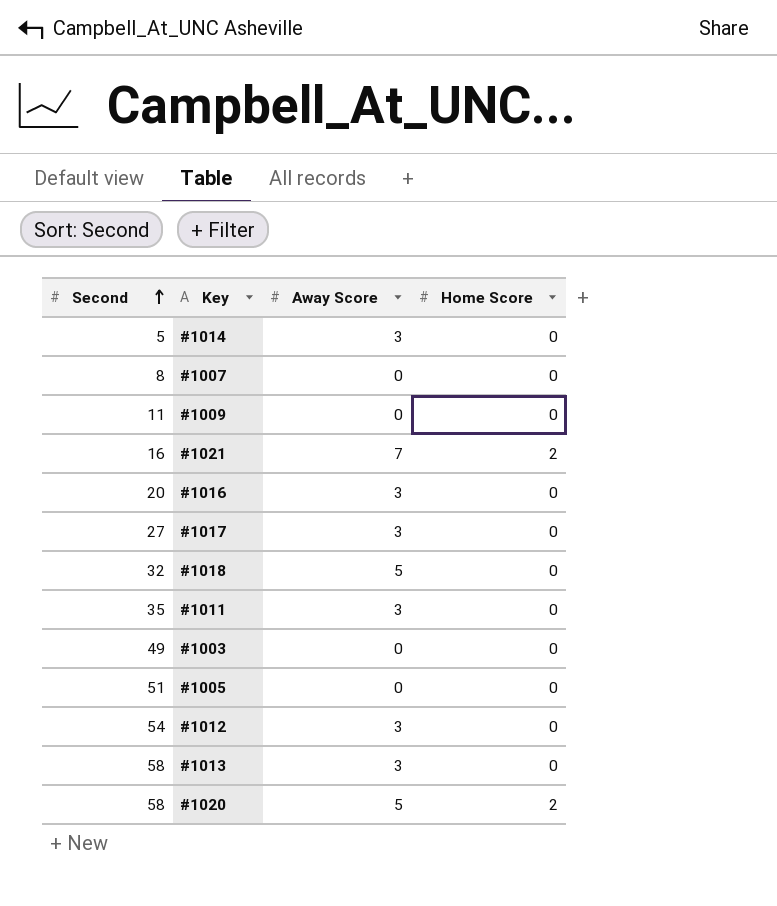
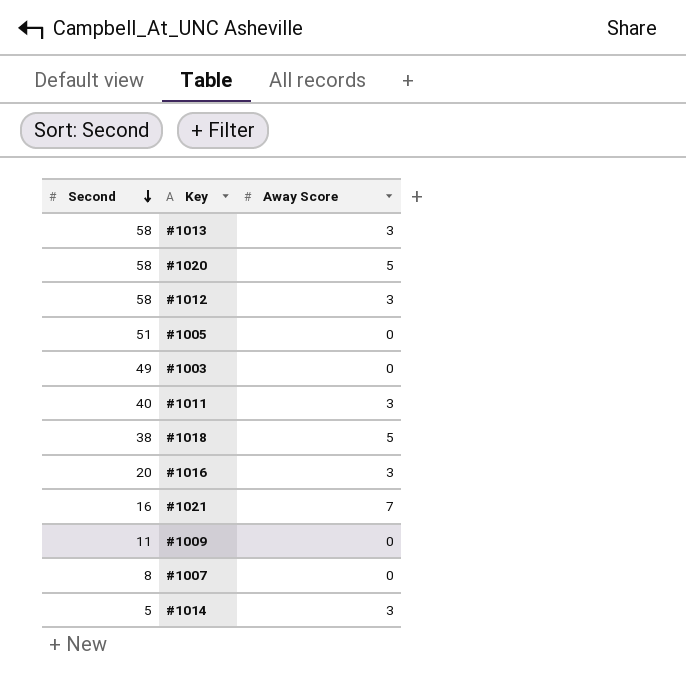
row order: Second ascending -> Second descending
column Home Score | position: 4 -> none
row #1017: 27 | 3 | 0 -> none
#1012 | Second: 54 -> 58
#1011 | Second: 35 -> 40
#1018 | Second: 32 -> 38

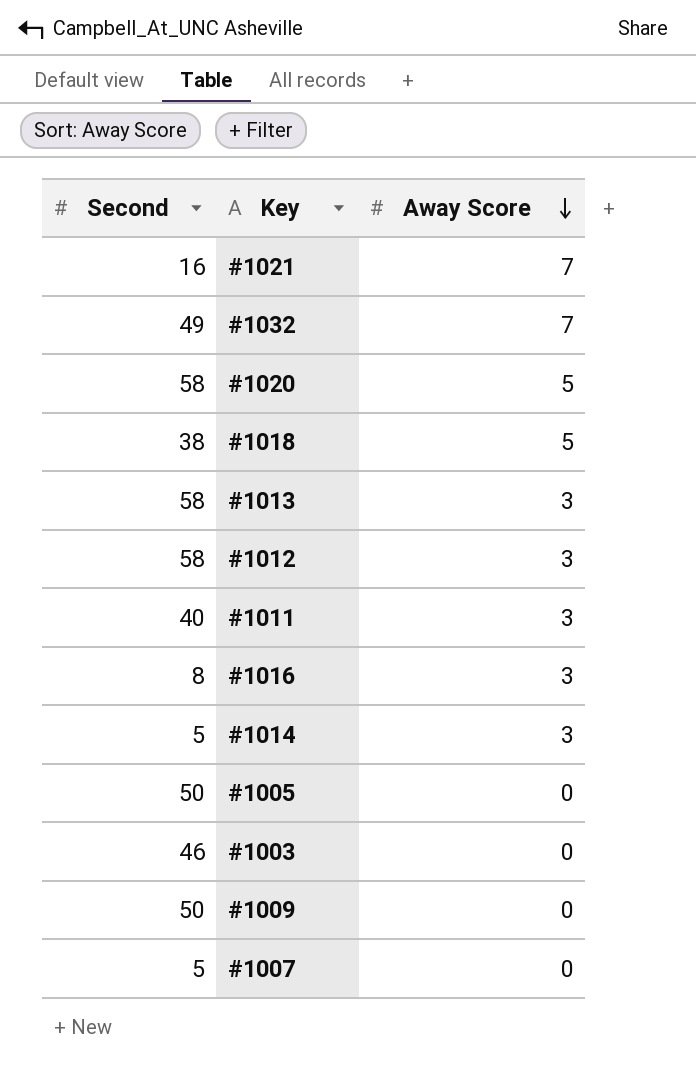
row order: Second descending -> Away Score descending
row #1032: none -> 49 | 7
#1016 | Second: 20 -> 8
#1005 | Second: 51 -> 50
#1003 | Second: 49 -> 46
#1009 | Second: 11 -> 50
#1007 | Second: 8 -> 5

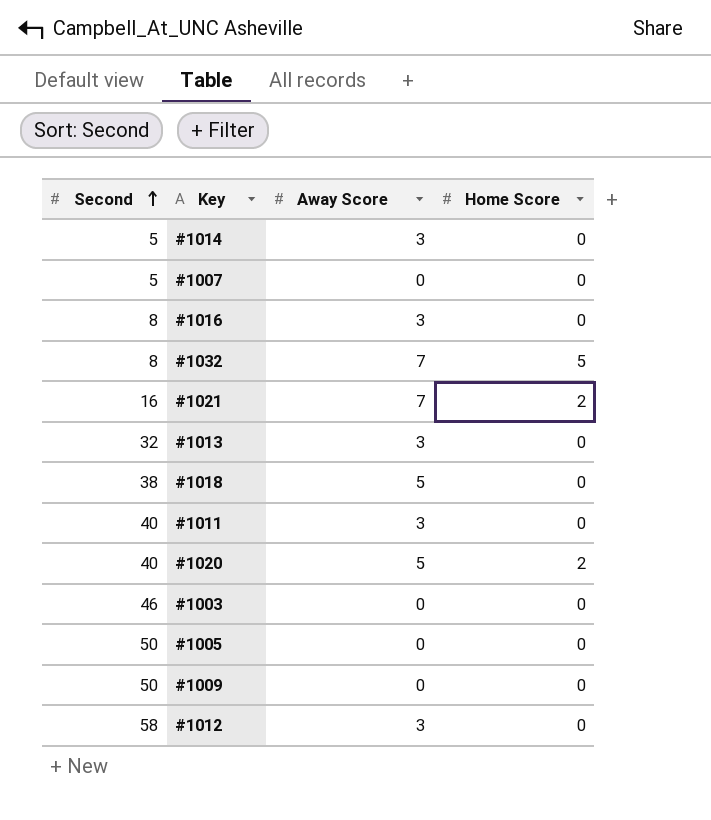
row order: Away Score descending -> Second ascending
column Home Score | position: none -> 4
#1032 | Second: 49 -> 8
#1013 | Second: 58 -> 32
#1020 | Second: 58 -> 40

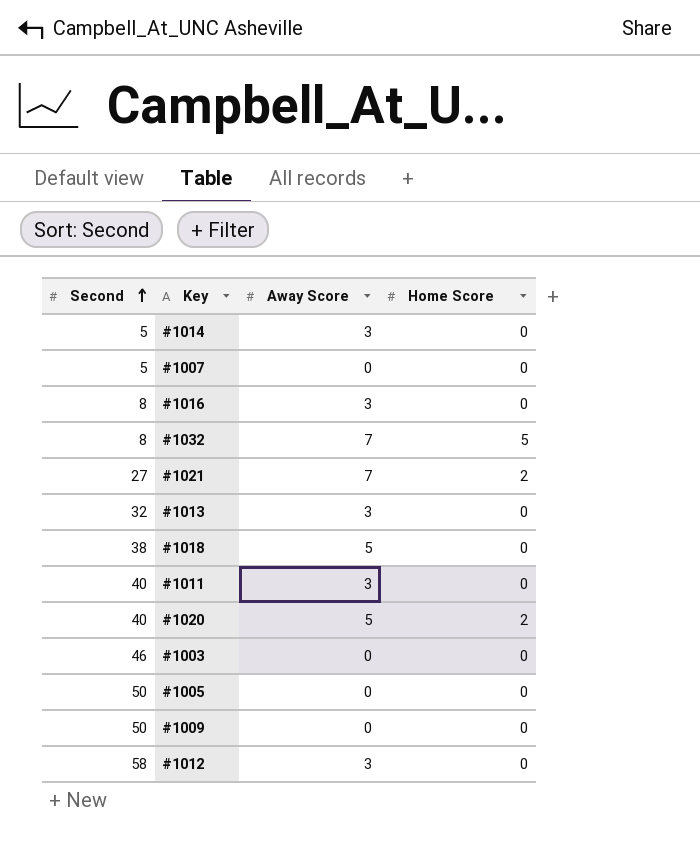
#1021 | Second: 16 -> 27

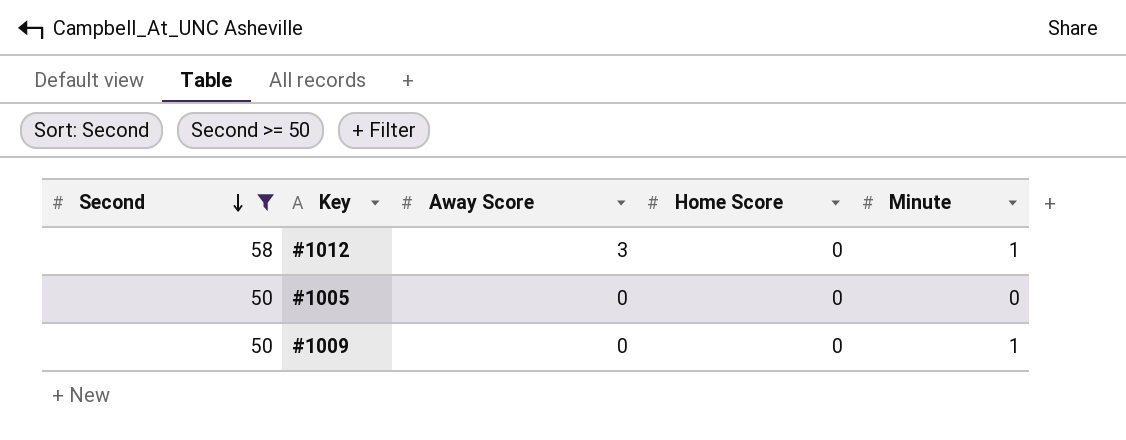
filter: none -> Second >= 50
row order: Second ascending -> Second descending
column Minute | position: none -> 5

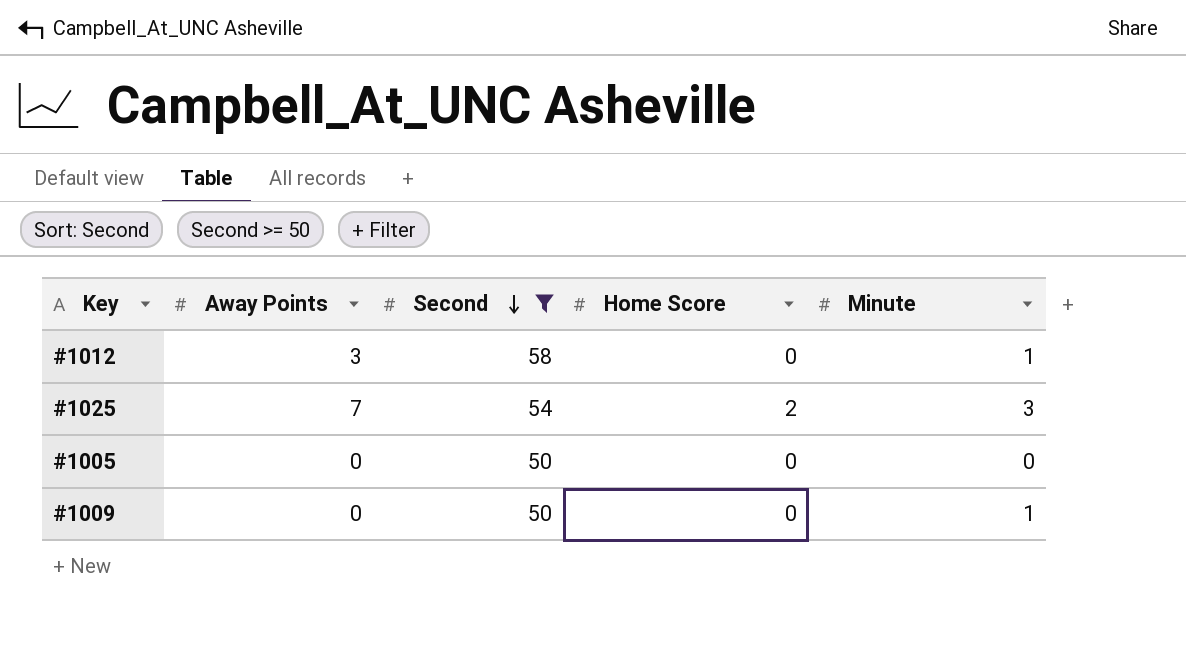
column name: Away Score -> Away Points
column Second | position: 1 -> 3
row #1025: none -> 7 | 54 | 2 | 3

